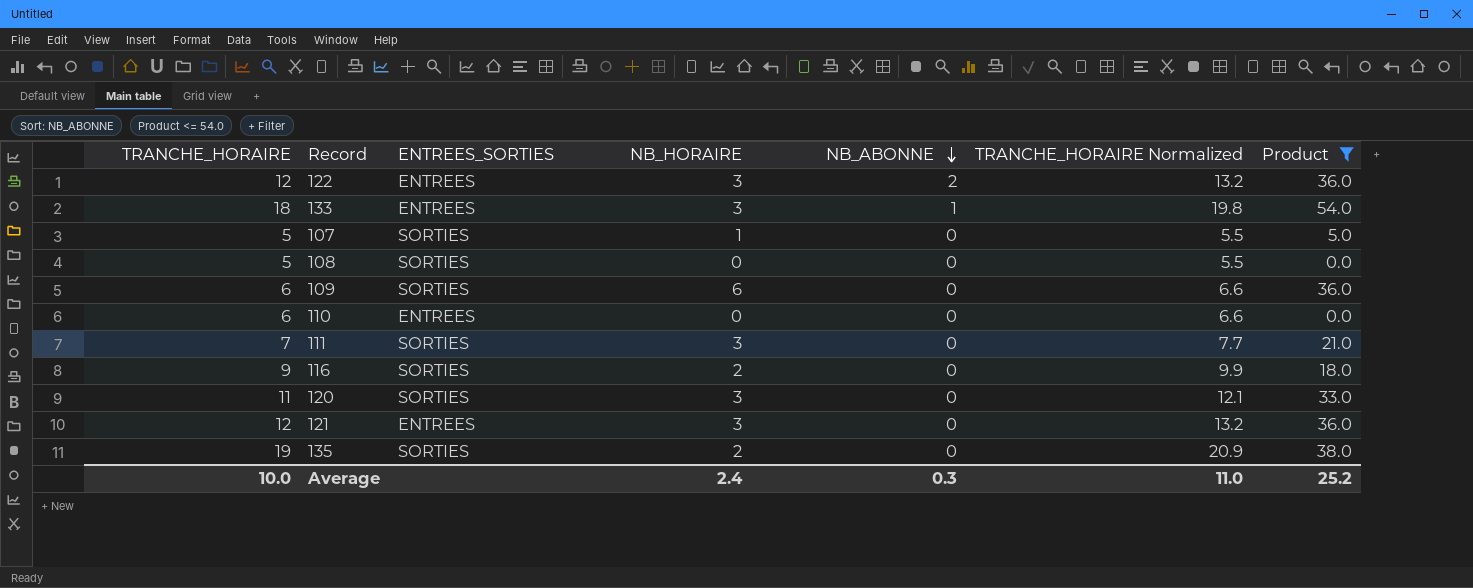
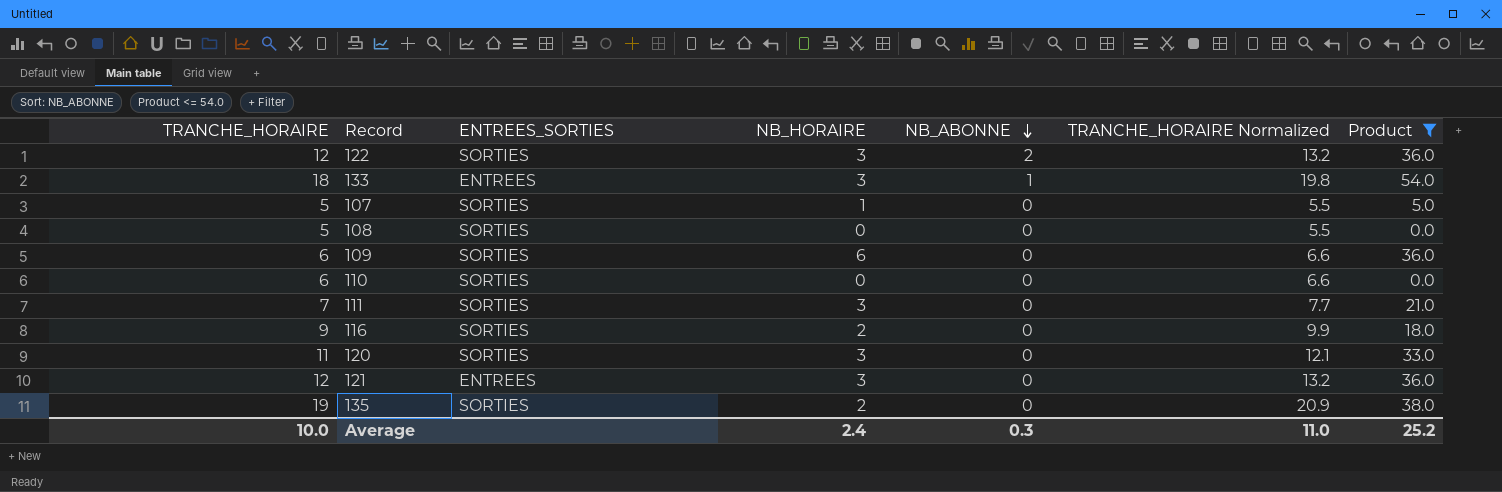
122 | ENTREES_SORTIES: ENTREES -> SORTIES
110 | ENTREES_SORTIES: ENTREES -> SORTIES

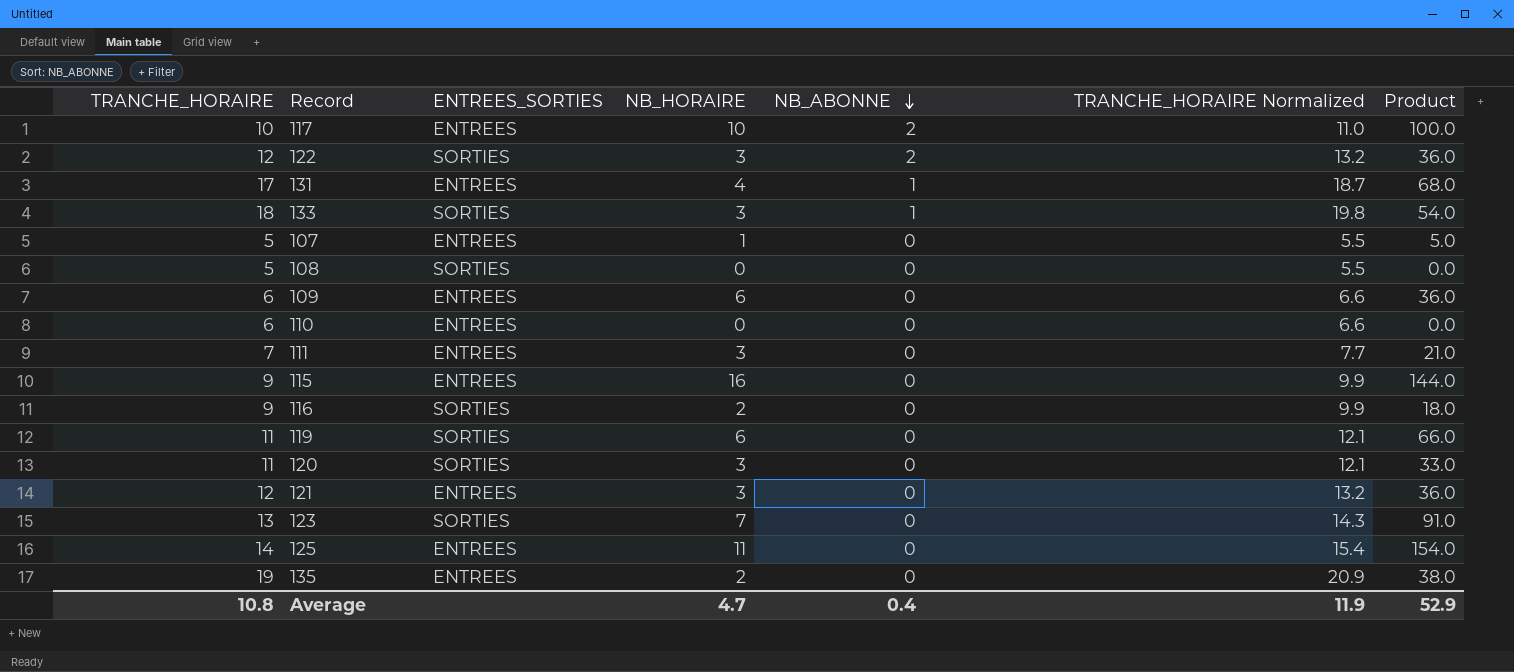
filter: Product <= 54.0 -> none
133 | ENTREES_SORTIES: ENTREES -> SORTIES
107 | ENTREES_SORTIES: SORTIES -> ENTREES
109 | ENTREES_SORTIES: SORTIES -> ENTREES
110 | ENTREES_SORTIES: SORTIES -> ENTREES
111 | ENTREES_SORTIES: SORTIES -> ENTREES
135 | ENTREES_SORTIES: SORTIES -> ENTREES
Average | TRANCHE_HORAIRE: 10.0 -> 10.8
Average | NB_HORAIRE: 2.4 -> 4.7
Average | NB_ABONNE: 0.3 -> 0.4
Average | TRANCHE_HORAIRE Normalized: 11.0 -> 11.9
Average | Product: 25.2 -> 52.9

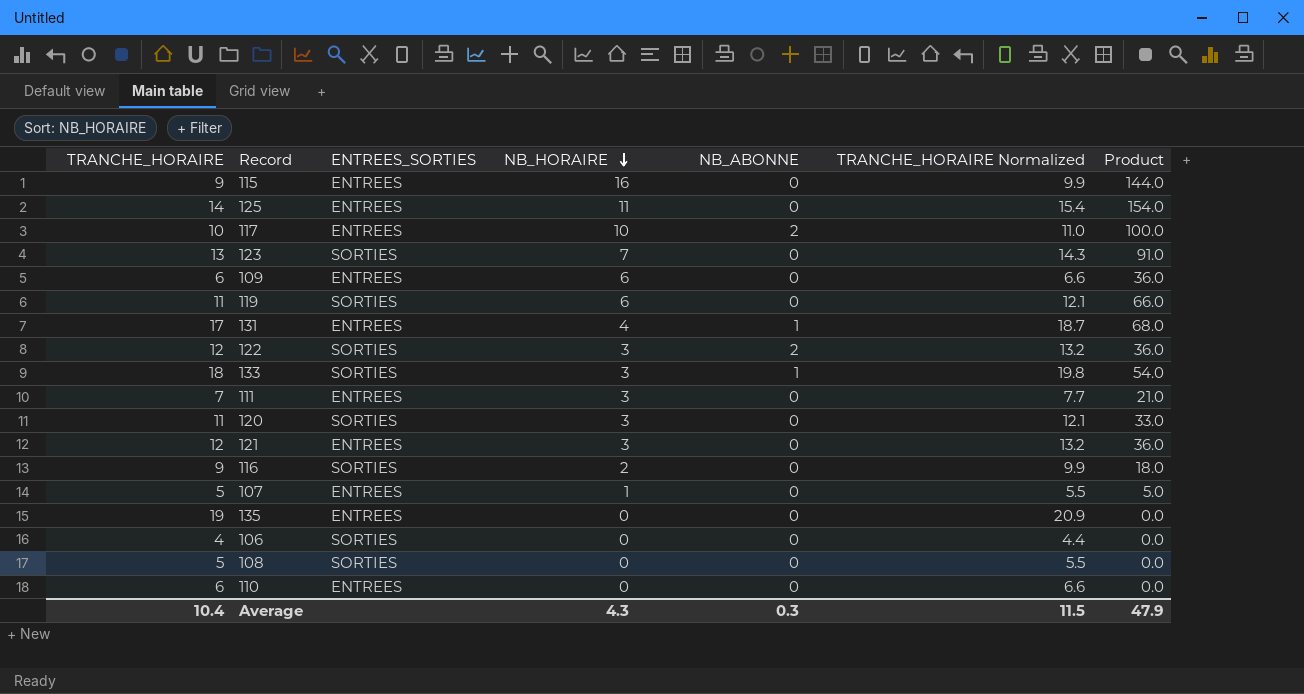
row order: NB_ABONNE descending -> NB_HORAIRE descending
135 | NB_HORAIRE: 2 -> 0
135 | Product: 38.0 -> 0.0
row 106: none -> 4 | SORTIES | 0 | 0 | 4.4 | 0.0
Average | TRANCHE_HORAIRE: 10.8 -> 10.4
Average | NB_HORAIRE: 4.7 -> 4.3
Average | NB_ABONNE: 0.4 -> 0.3
Average | TRANCHE_HORAIRE Normalized: 11.9 -> 11.5
Average | Product: 52.9 -> 47.9

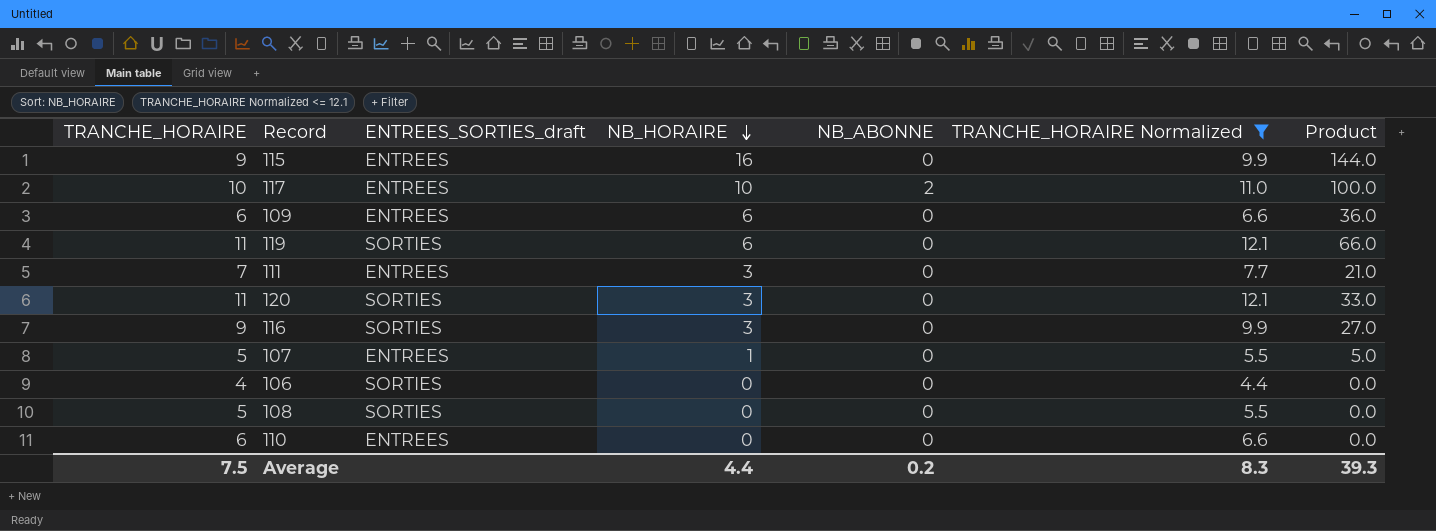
filter: none -> TRANCHE_HORAIRE Normalized <= 12.1
column name: ENTREES_SORTIES -> ENTREES_SORTIES_draft
116 | NB_HORAIRE: 2 -> 3
116 | Product: 18.0 -> 27.0
Average | TRANCHE_HORAIRE: 10.4 -> 7.5
Average | NB_HORAIRE: 4.3 -> 4.4
Average | NB_ABONNE: 0.3 -> 0.2
Average | TRANCHE_HORAIRE Normalized: 11.5 -> 8.3
Average | Product: 47.9 -> 39.3

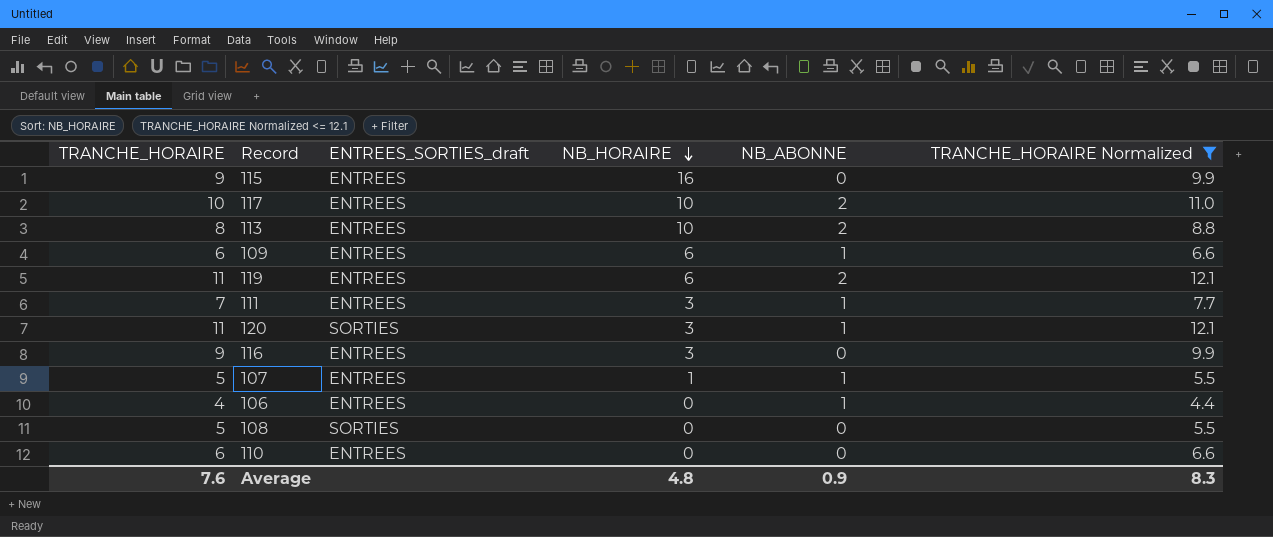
column Product | formula: [TRANCHE_HORAIRE] * [NB_HORAIRE] -> none
row 113: none -> 8 | ENTREES | 10 | 2 | 8.8
109 | NB_ABONNE: 0 -> 1
119 | ENTREES_SORTIES_draft: SORTIES -> ENTREES
119 | NB_ABONNE: 0 -> 2
111 | NB_ABONNE: 0 -> 1
120 | NB_ABONNE: 0 -> 1
116 | ENTREES_SORTIES_draft: SORTIES -> ENTREES
107 | NB_ABONNE: 0 -> 1
106 | ENTREES_SORTIES_draft: SORTIES -> ENTREES
106 | NB_ABONNE: 0 -> 1
Average | TRANCHE_HORAIRE: 7.5 -> 7.6
Average | NB_HORAIRE: 4.4 -> 4.8
Average | NB_ABONNE: 0.2 -> 0.9

